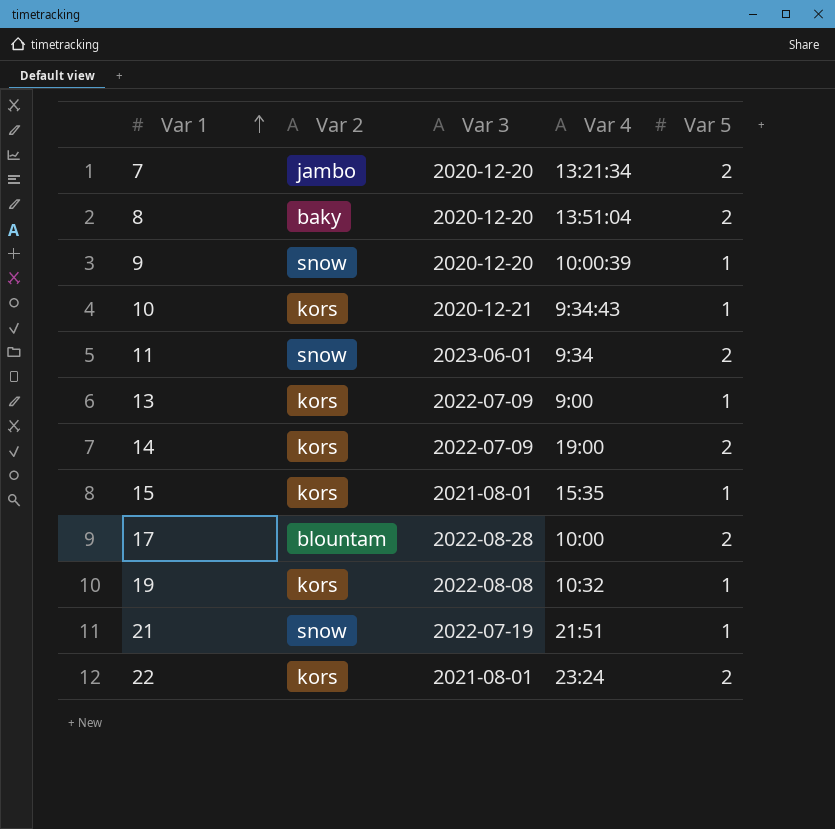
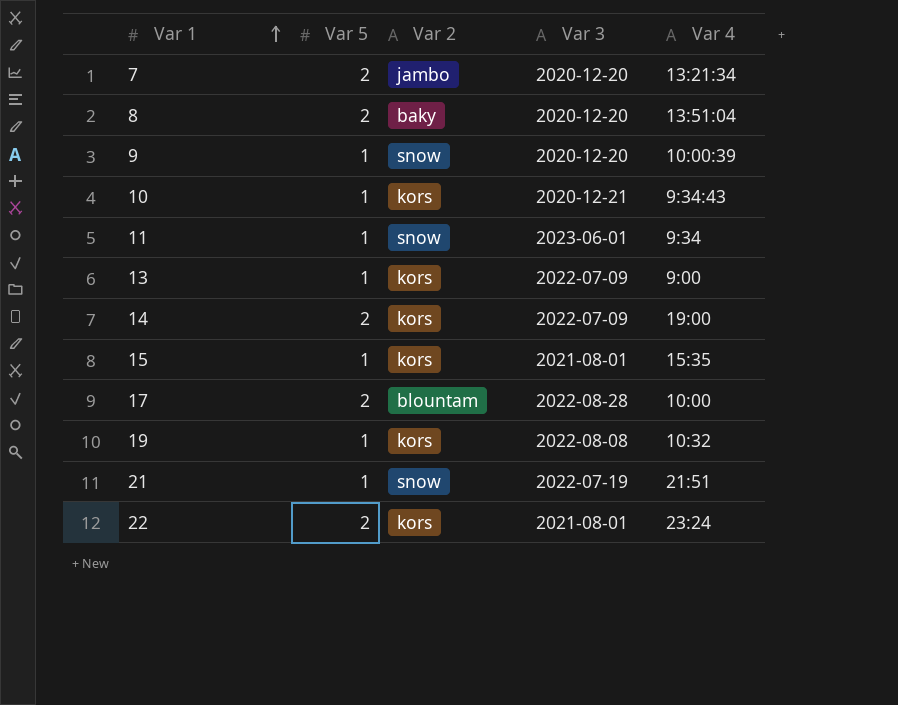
column Var 5 | position: 5 -> 2
11 | Var 5: 2 -> 1

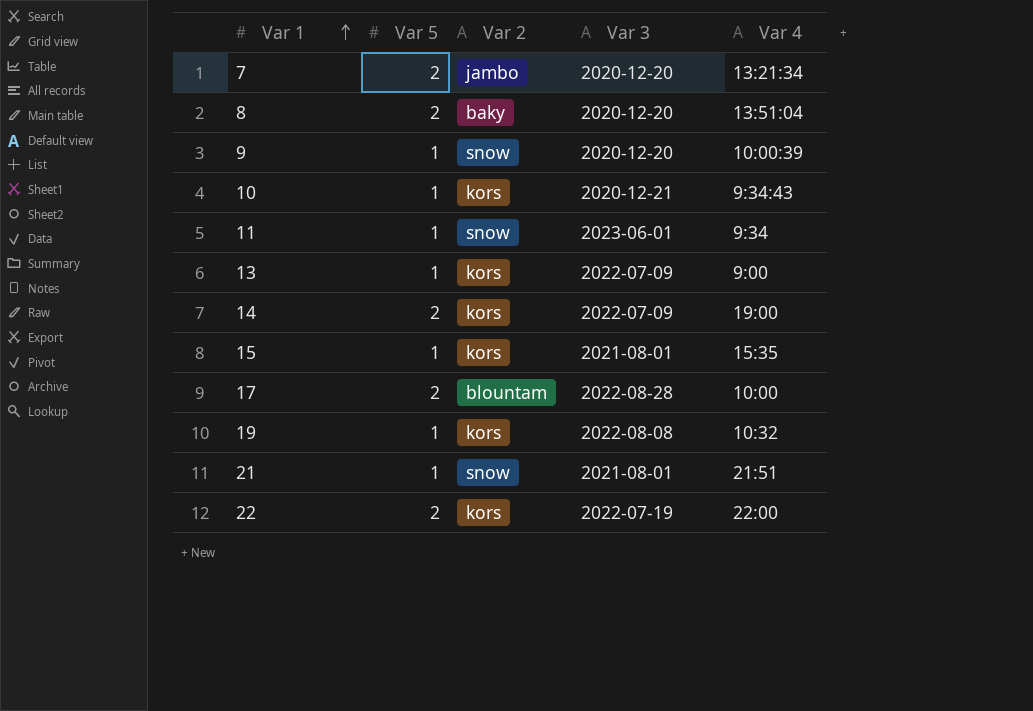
21 | Var 3: 2022-07-19 -> 2021-08-01
22 | Var 3: 2021-08-01 -> 2022-07-19
22 | Var 4: 23:24 -> 22:00

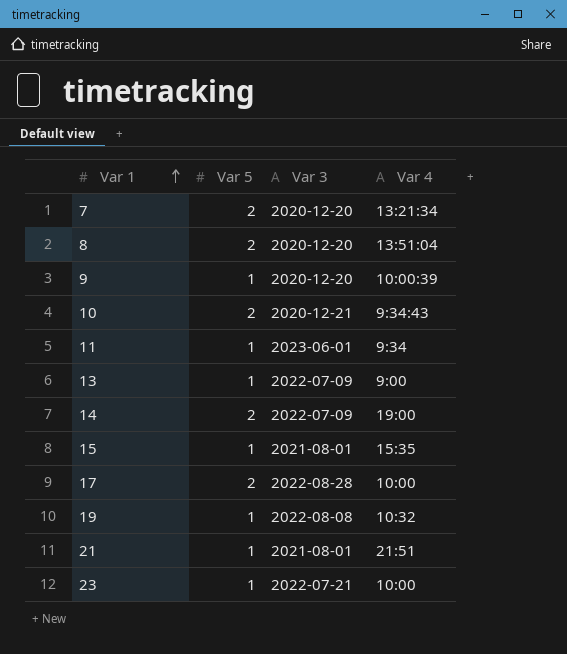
column Var 2 | position: 3 -> none
row 22: 2 | kors | 2022-07-19 | 22:00 -> none
10 | Var 5: 1 -> 2
row 23: none -> 1 | 2022-07-21 | 10:00

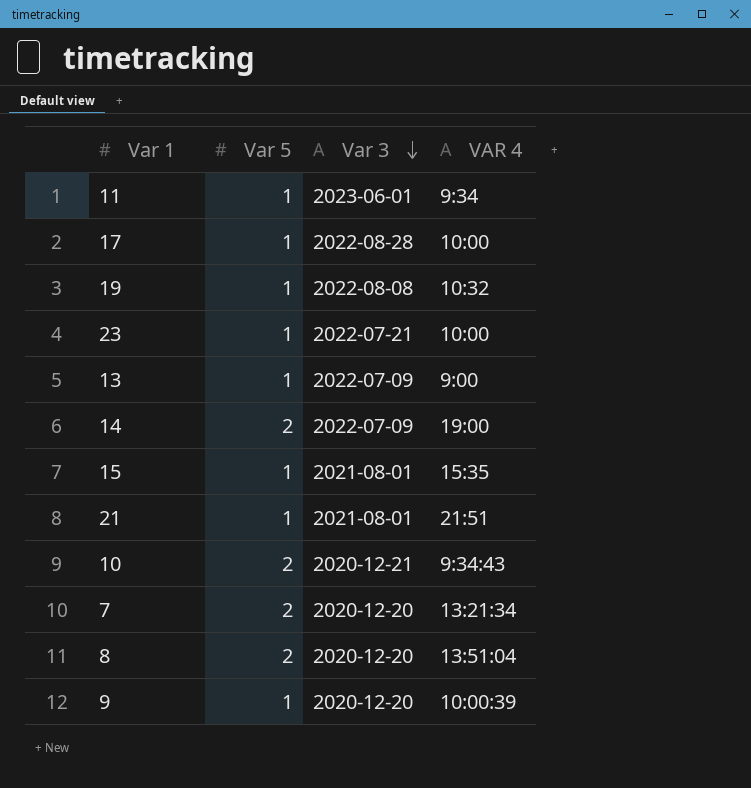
row order: Var 1 ascending -> Var 3 descending
column name: Var 4 -> VAR 4
17 | Var 5: 2 -> 1

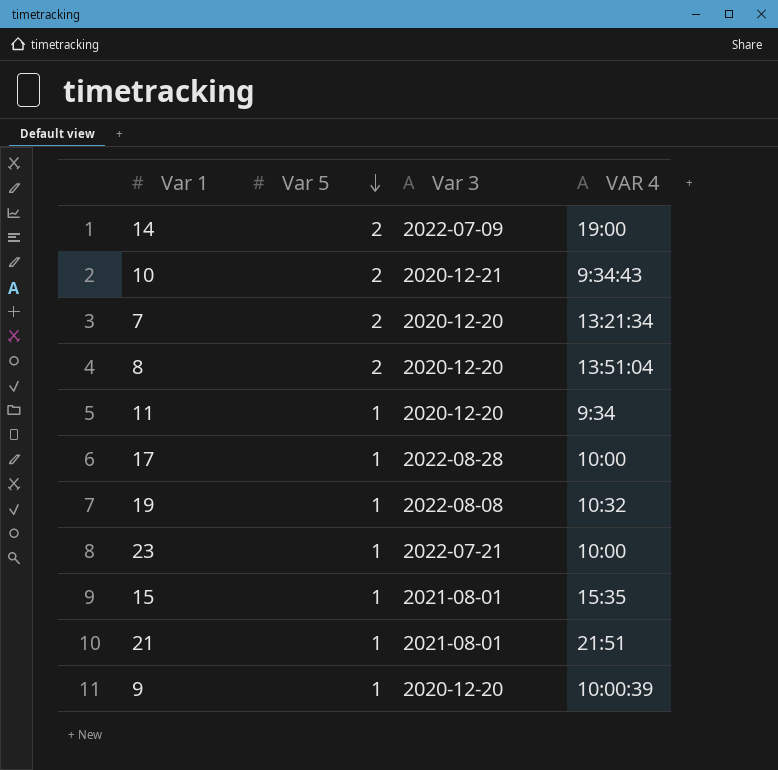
row order: Var 3 descending -> Var 5 descending
row 13: 1 | 2022-07-09 | 9:00 -> none
11 | Var 3: 2023-06-01 -> 2020-12-20

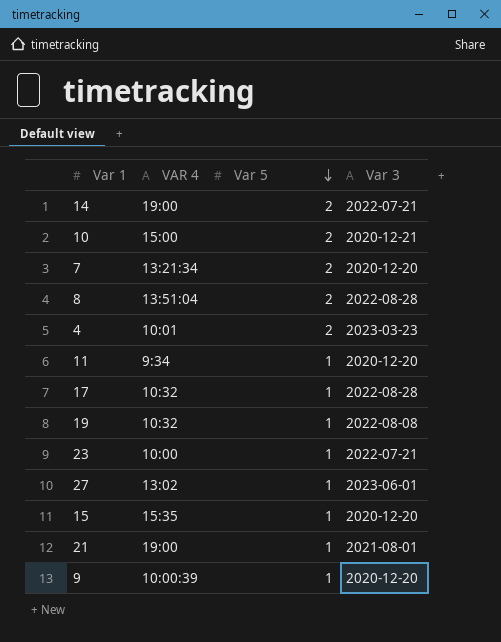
column VAR 4 | position: 4 -> 2
14 | Var 3: 2022-07-09 -> 2022-07-21
10 | VAR 4: 9:34:43 -> 15:00
8 | Var 3: 2020-12-20 -> 2022-08-28
row 4: none -> 10:01 | 2 | 2023-03-23
17 | VAR 4: 10:00 -> 10:32
row 27: none -> 13:02 | 1 | 2023-06-01
15 | Var 3: 2021-08-01 -> 2020-12-20
21 | VAR 4: 21:51 -> 19:00

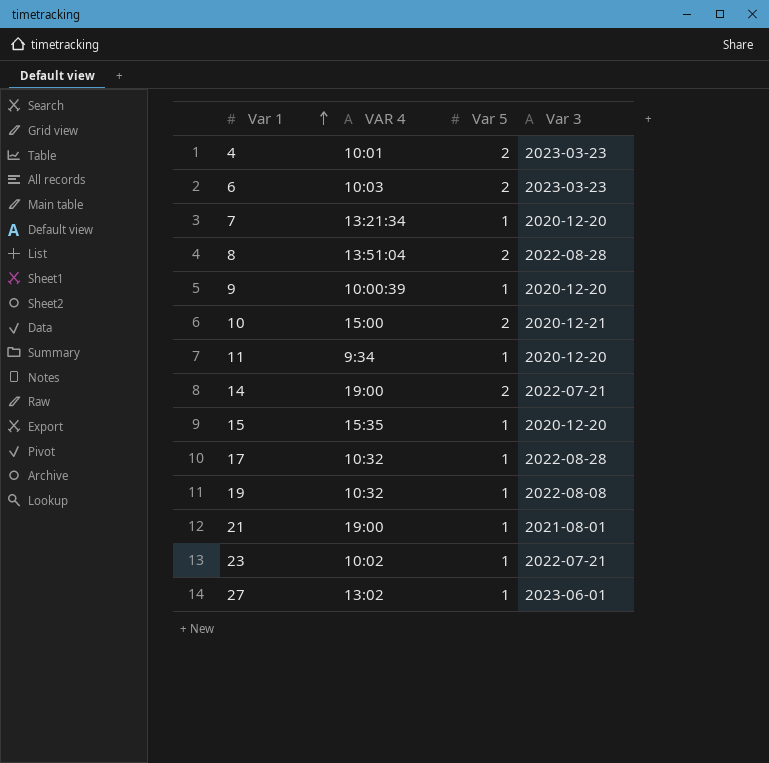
row order: Var 5 descending -> Var 1 ascending
row 6: none -> 10:03 | 2 | 2023-03-23
7 | Var 5: 2 -> 1
23 | VAR 4: 10:00 -> 10:02

